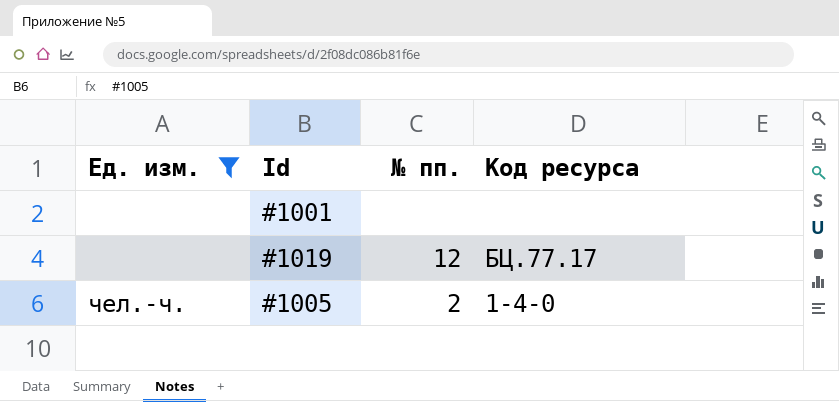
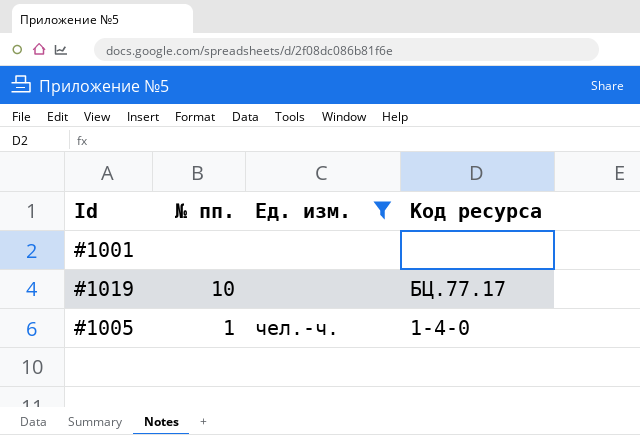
column Ед. изм. | position: 1 -> 3
#1019 | № пп.: 12 -> 10
#1005 | № пп.: 2 -> 1

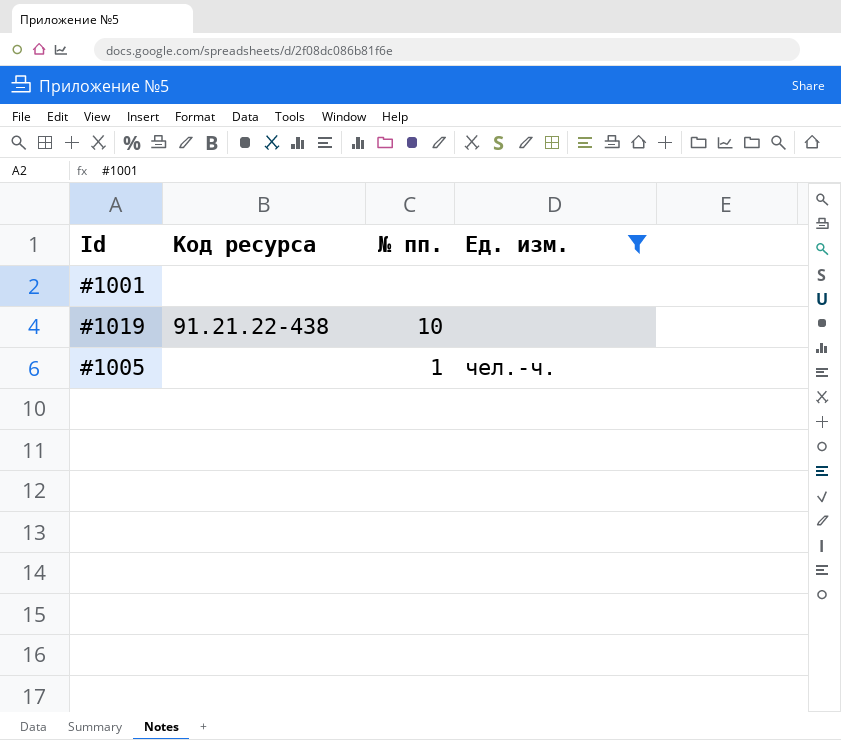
column Код ресурса | position: 4 -> 2
#1019 | Код ресурса: БЦ.77.17 -> 91.21.22-438
#1005 | Код ресурса: 1-4-0 -> none

